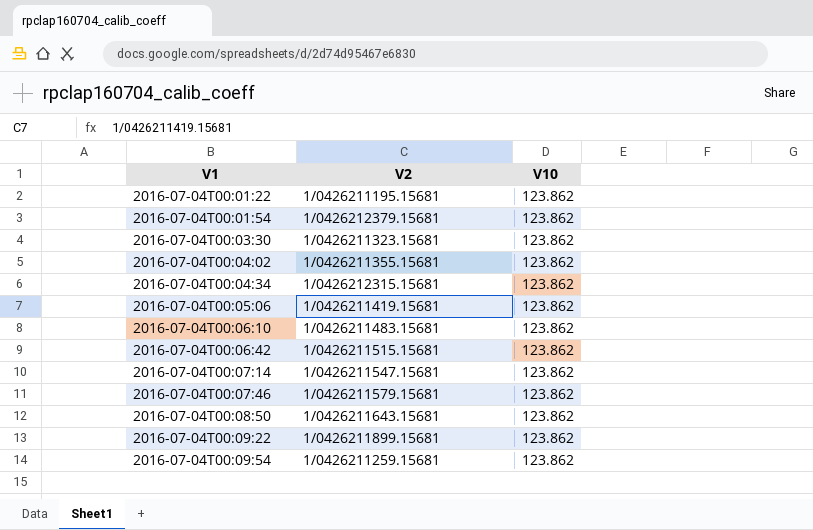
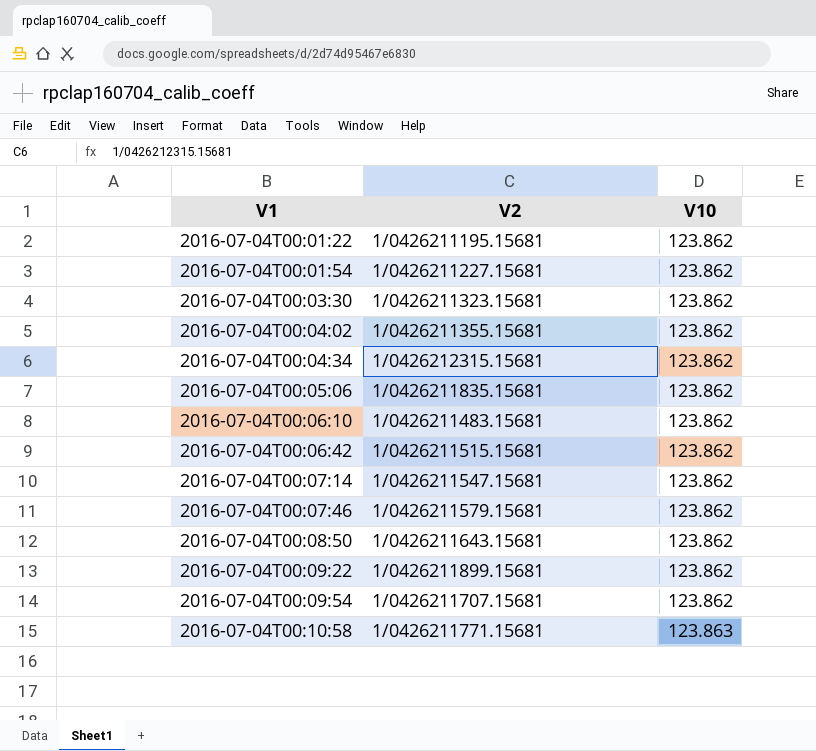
2016-07-04T00:01:54 | V2: 1/0426212379.15681 -> 1/0426211227.15681
2016-07-04T00:05:06 | V2: 1/0426211419.15681 -> 1/0426211835.15681
2016-07-04T00:09:54 | V2: 1/0426211259.15681 -> 1/0426211707.15681
row 2016-07-04T00:10:58: none -> 1/0426211771.15681 | 123.863

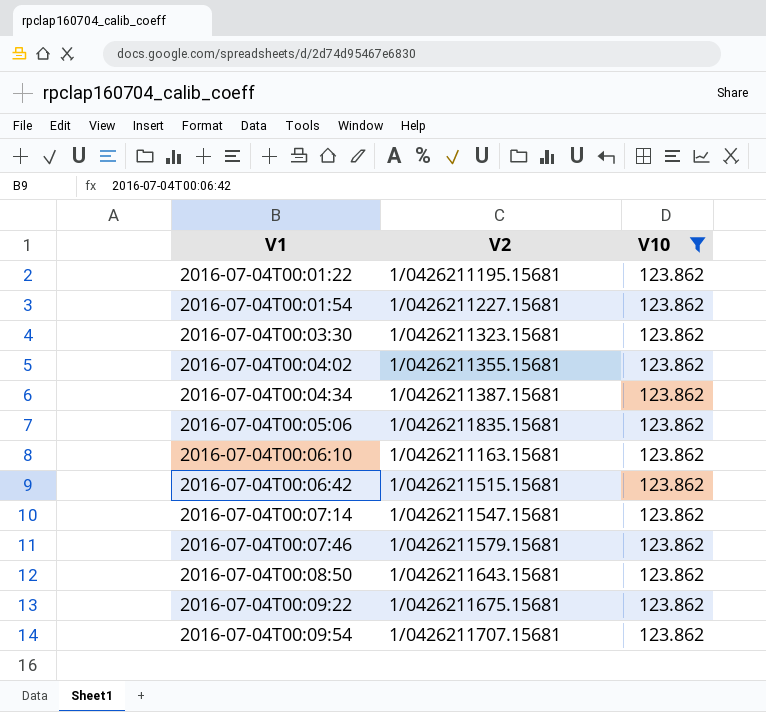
filter: none -> V10 = 123.862
2016-07-04T00:04:34 | V2: 1/0426212315.15681 -> 1/0426211387.15681
2016-07-04T00:06:10 | V2: 1/0426211483.15681 -> 1/0426211163.15681
2016-07-04T00:09:22 | V2: 1/0426211899.15681 -> 1/0426211675.15681

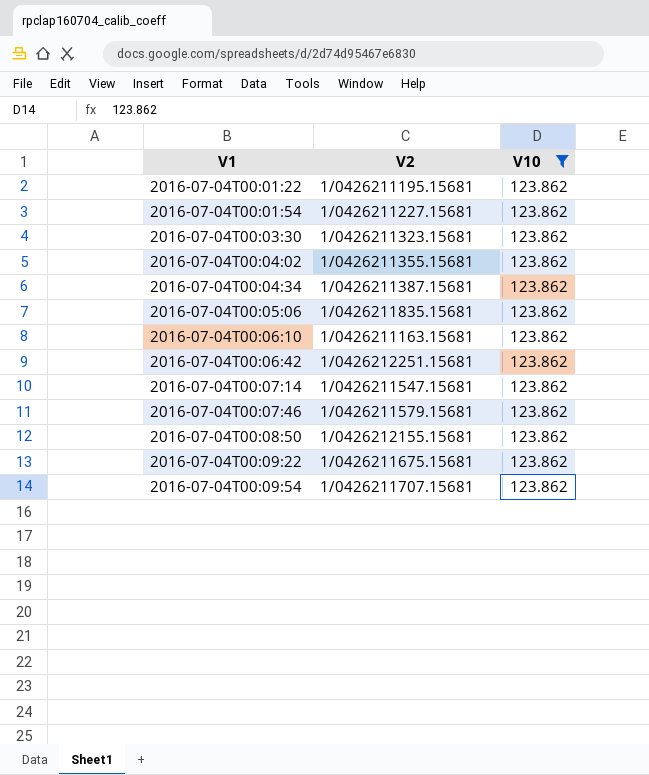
2016-07-04T00:06:42 | V2: 1/0426211515.15681 -> 1/0426212251.15681
2016-07-04T00:08:50 | V2: 1/0426211643.15681 -> 1/0426212155.15681

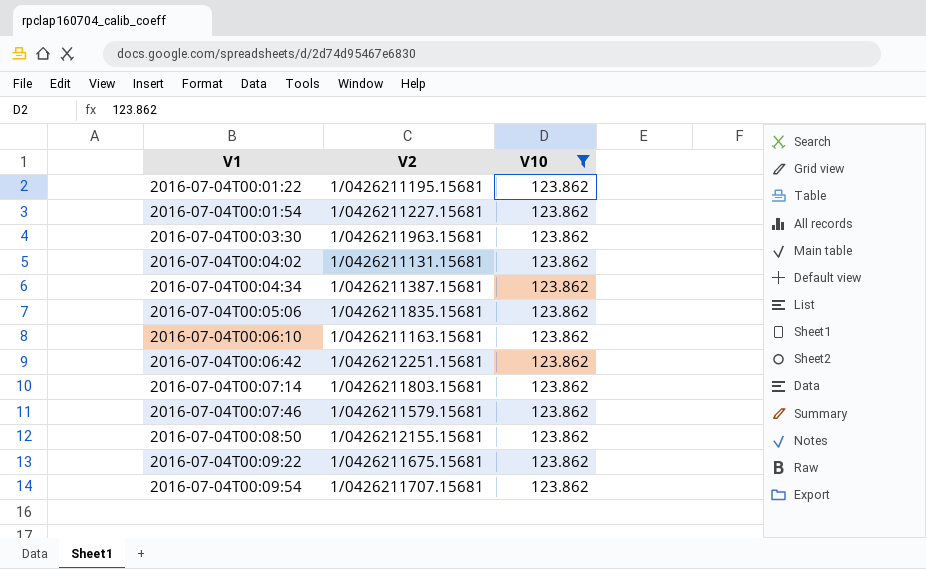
2016-07-04T00:03:30 | V2: 1/0426211323.15681 -> 1/0426211963.15681
2016-07-04T00:04:02 | V2: 1/0426211355.15681 -> 1/0426211131.15681
2016-07-04T00:07:14 | V2: 1/0426211547.15681 -> 1/0426211803.15681

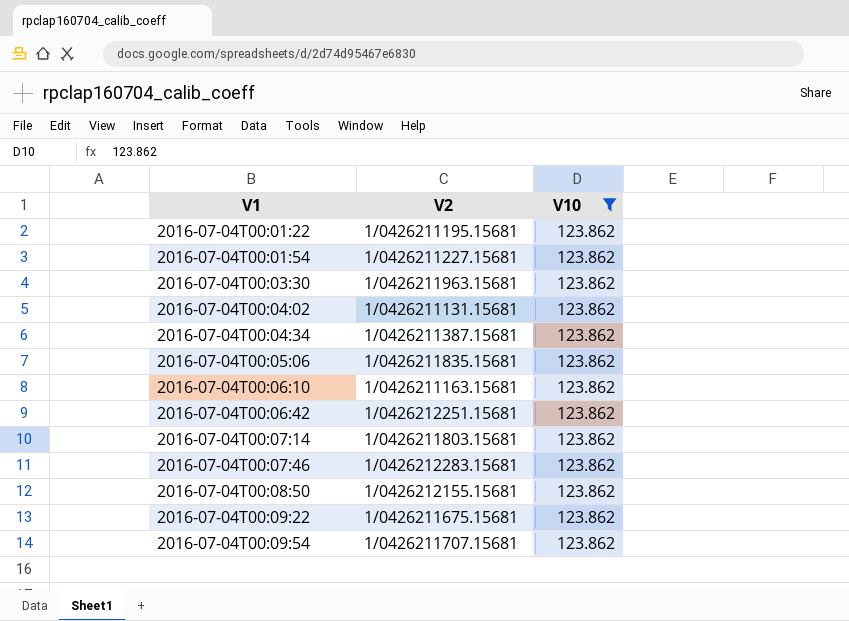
2016-07-04T00:07:46 | V2: 1/0426211579.15681 -> 1/0426212283.15681

